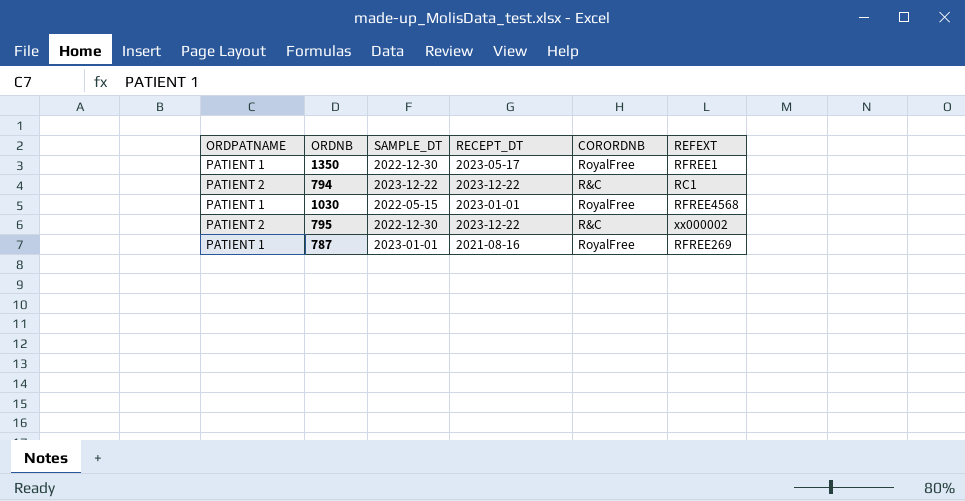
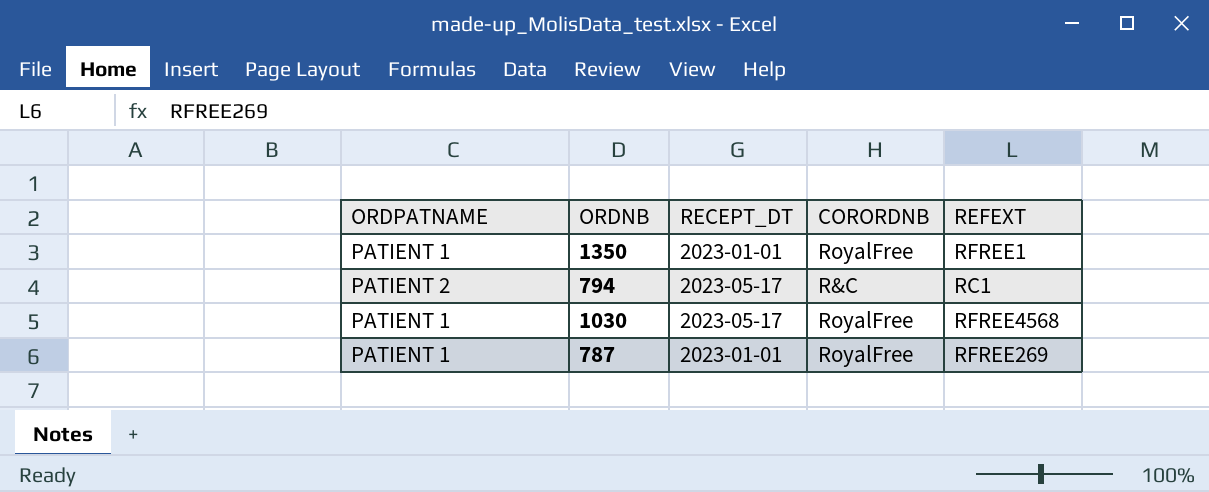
column SAMPLE_DT | position: 3 -> none
row 795: PATIENT 2 | 2022-12-30 | 2023-12-22 | R&C | xx000002 -> none
1350 | RECEPT_DT: 2023-05-17 -> 2023-01-01
794 | RECEPT_DT: 2023-12-22 -> 2023-05-17
1030 | RECEPT_DT: 2023-01-01 -> 2023-05-17
787 | RECEPT_DT: 2021-08-16 -> 2023-01-01

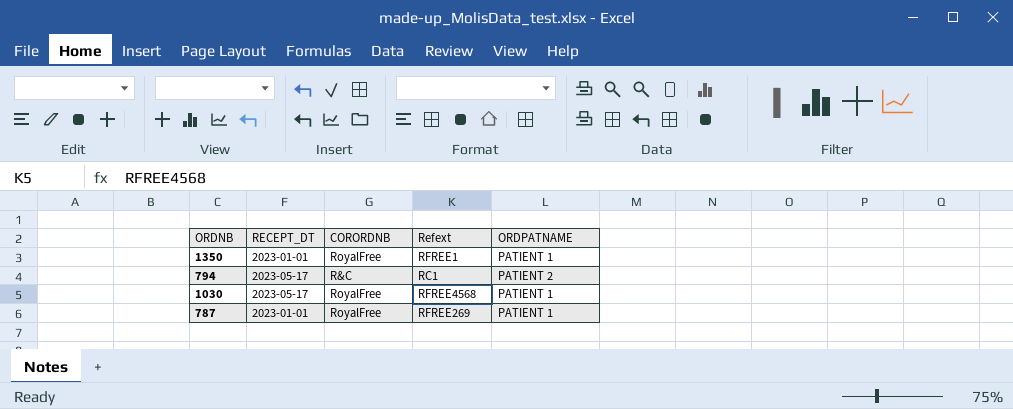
column name: REFEXT -> Refext
column ORDPATNAME | position: 1 -> 5

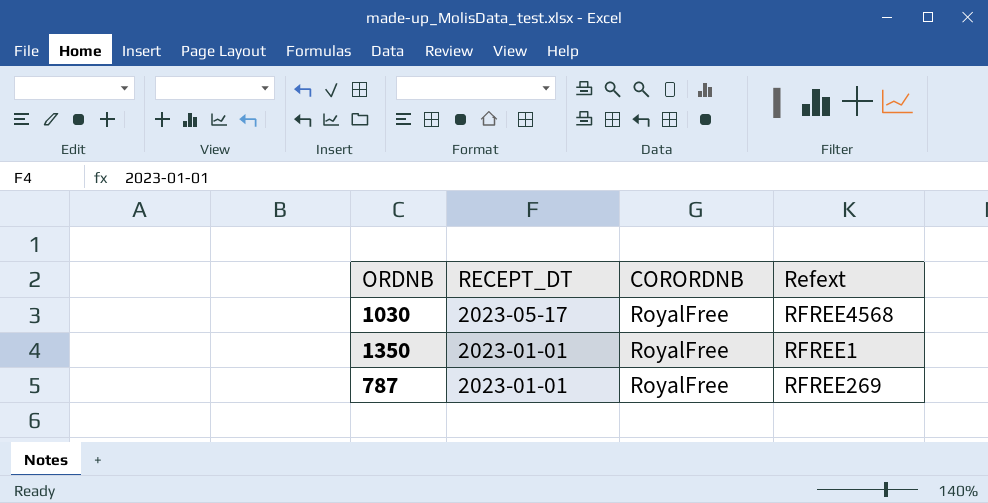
row order: none -> RECEPT_DT descending
column ORDPATNAME | position: 5 -> none
row 794: 2023-05-17 | R&C | RC1 | PATIENT 2 -> none

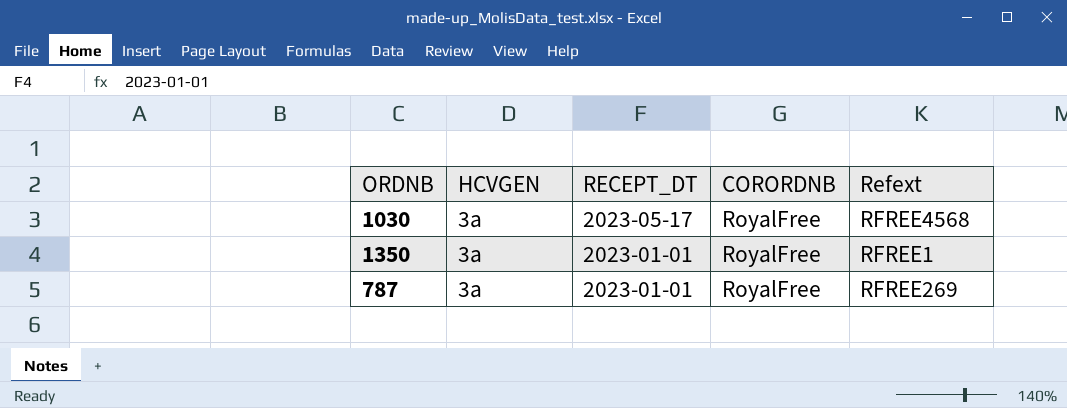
column HCVGEN | position: none -> 2

